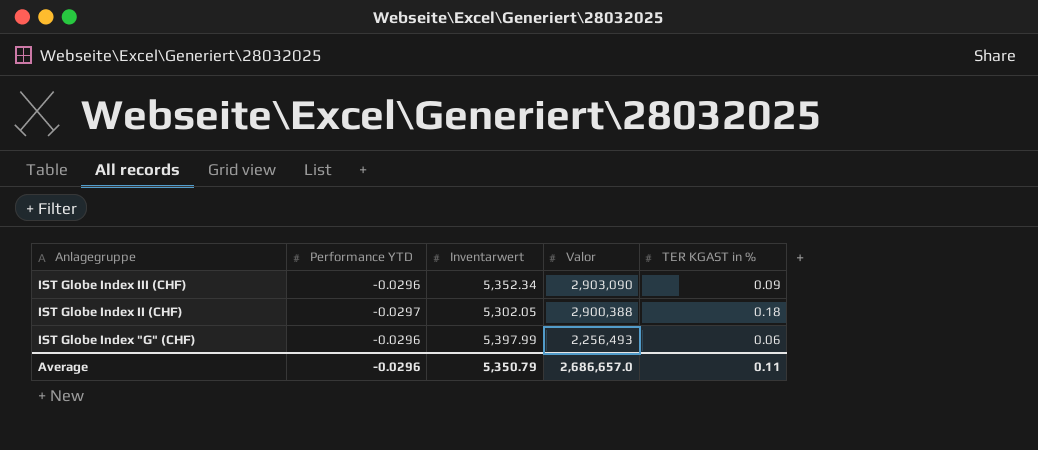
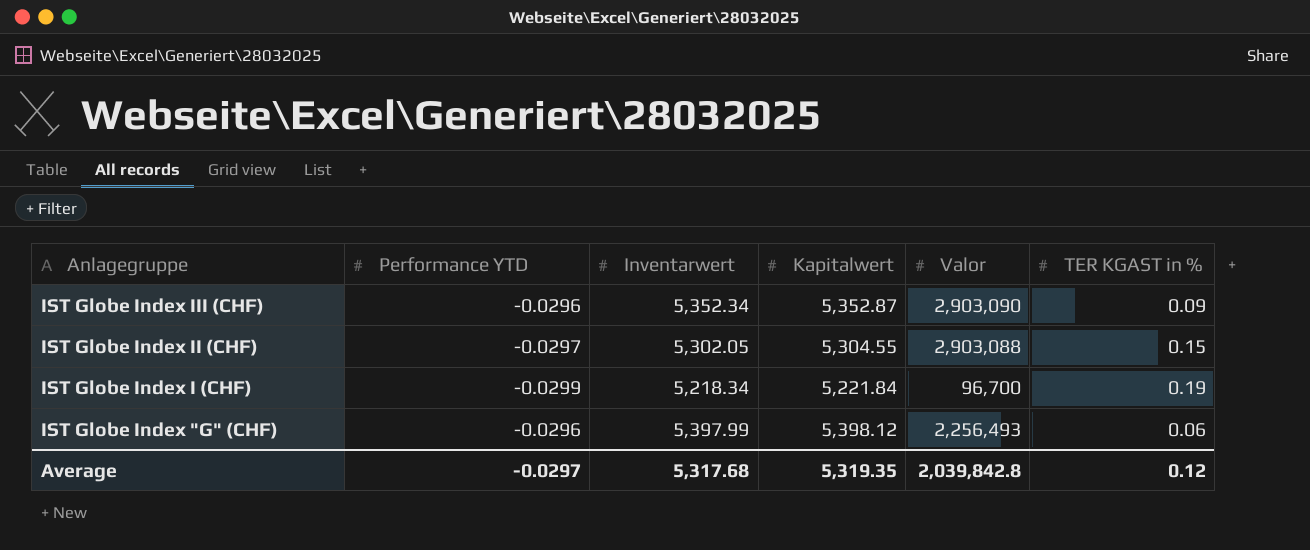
column Kapitalwert | position: none -> 4
IST Globe Index II (CHF) | Valor: 2,900,388 -> 2,903,088
IST Globe Index II (CHF) | TER KGAST in %: 0.18 -> 0.15
row IST Globe Index I (CHF): none -> -0.0299 | 5,218.34 | 5,221.84 | 96,700 | 0.19
Average | Performance YTD: -0.0296 -> -0.0297
Average | Inventarwert: 5,350.79 -> 5,317.68
Average | Valor: 2,686,657.0 -> 2,039,842.8
Average | TER KGAST in %: 0.11 -> 0.12

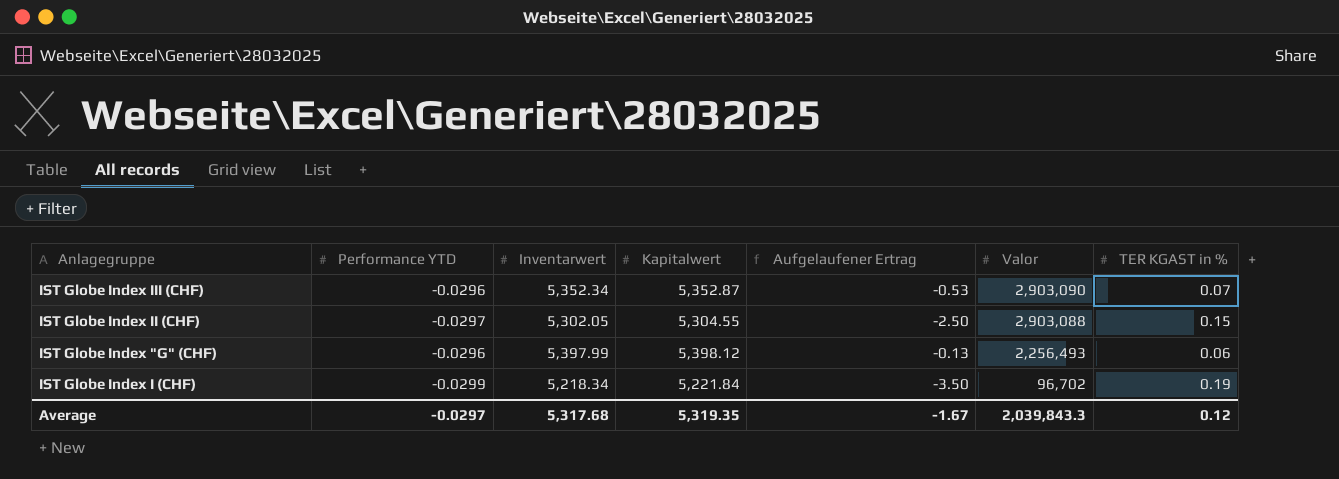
row order: Anlagegruppe descending -> Valor descending
column Aufgelaufener Ertrag | formula: none -> [Inventarwert] - [Kapitalwert]
IST Globe Index III (CHF) | TER KGAST in %: 0.09 -> 0.07
IST Globe Index I (CHF) | Valor: 96,700 -> 96,702
Average | Valor: 2,039,842.8 -> 2,039,843.3

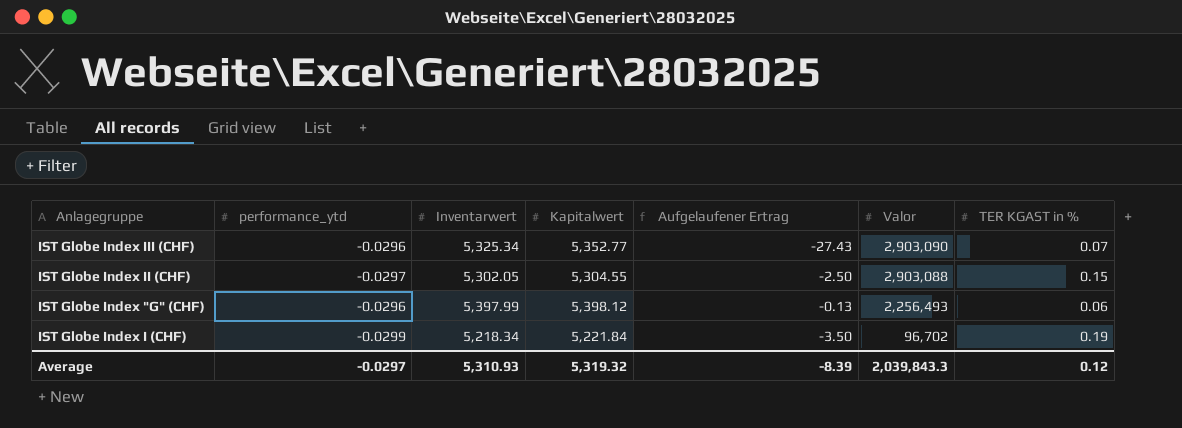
column name: Performance YTD -> performance_ytd
IST Globe Index III (CHF) | Inventarwert: 5,352.34 -> 5,325.34
IST Globe Index III (CHF) | Kapitalwert: 5,352.87 -> 5,352.77
IST Globe Index III (CHF) | Aufgelaufener Ertrag: -0.53 -> -27.43
Average | Inventarwert: 5,317.68 -> 5,310.93
Average | Kapitalwert: 5,319.35 -> 5,319.32
Average | Aufgelaufener Ertrag: -1.67 -> -8.39

